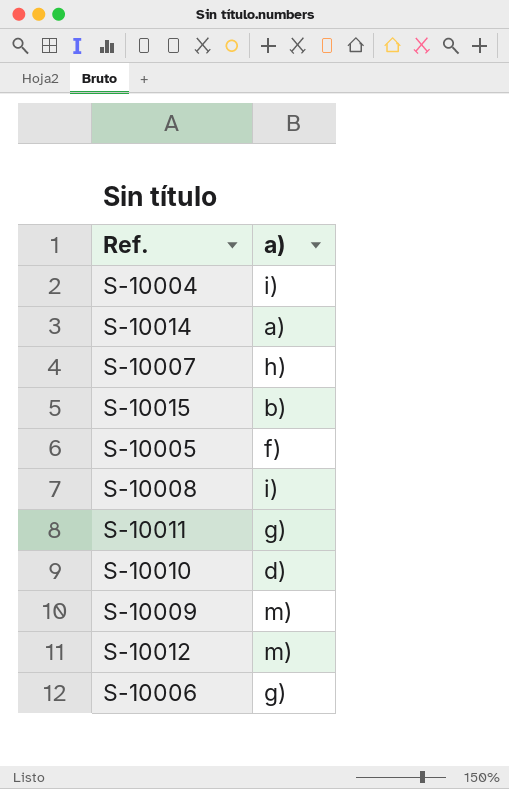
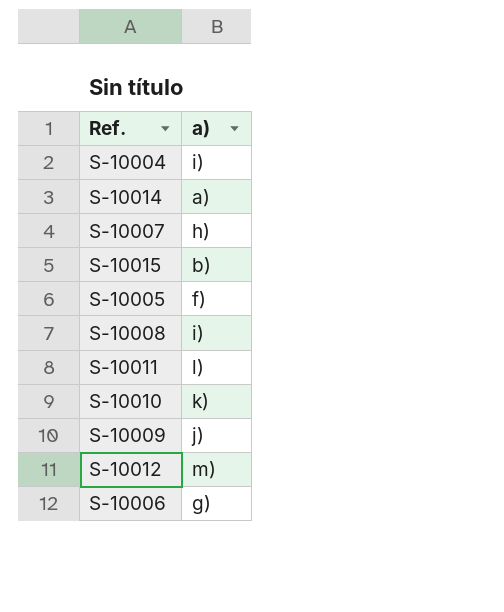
S-10011 | a): g) -> l)
S-10010 | a): d) -> k)
S-10009 | a): m) -> j)

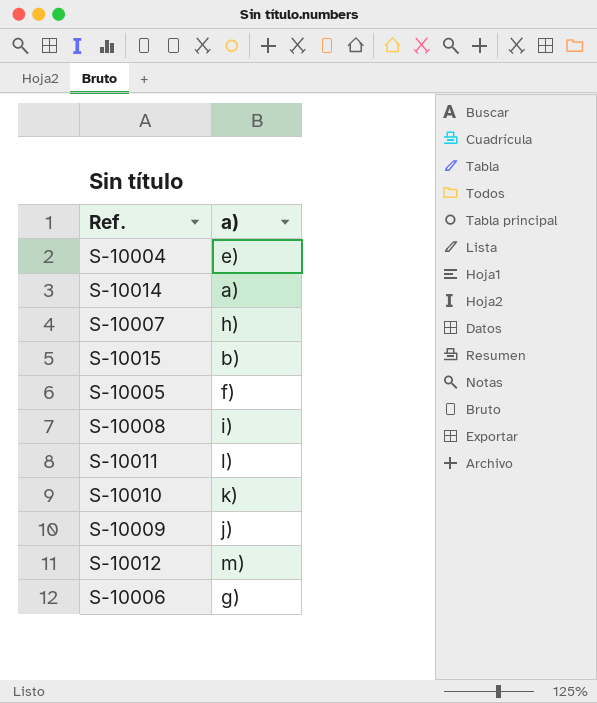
S-10004 | a): i) -> e)

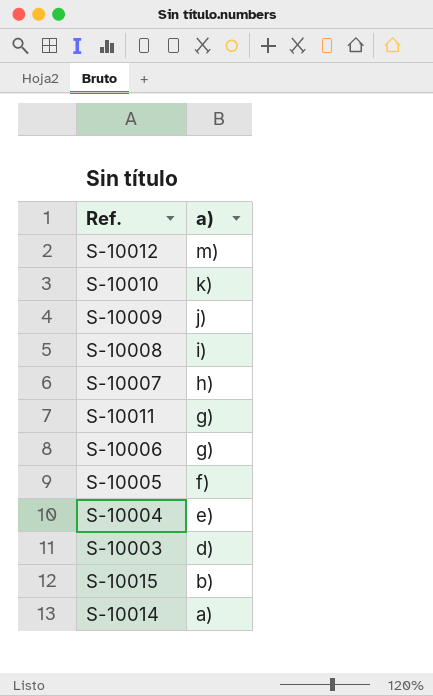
row order: none -> a) descending
S-10011 | a): l) -> g)
row S-10003: none -> d)

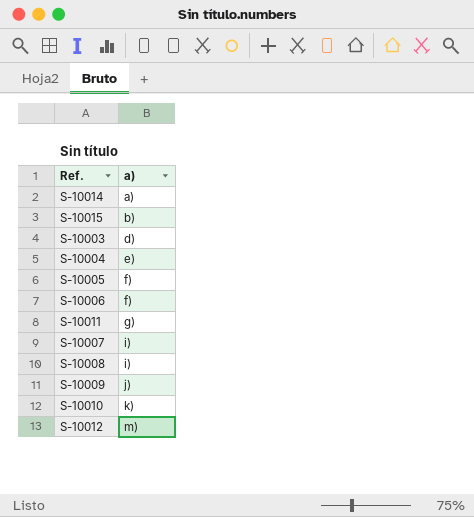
row order: a) descending -> a) ascending
S-10006 | a): g) -> f)
S-10007 | a): h) -> i)

